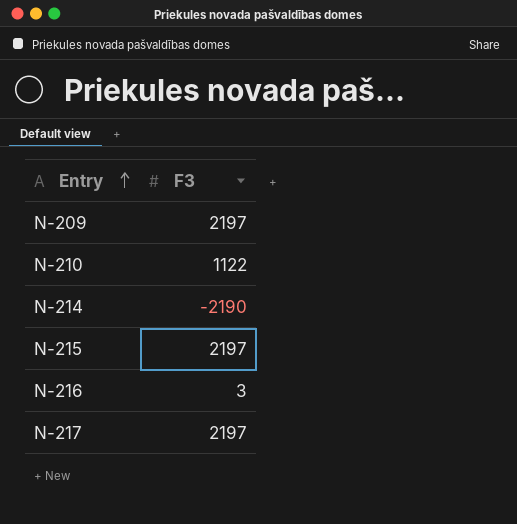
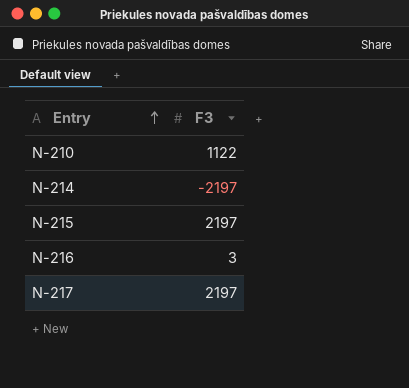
row N-209: 2197 -> none
N-214 | F3: -2190 -> -2197

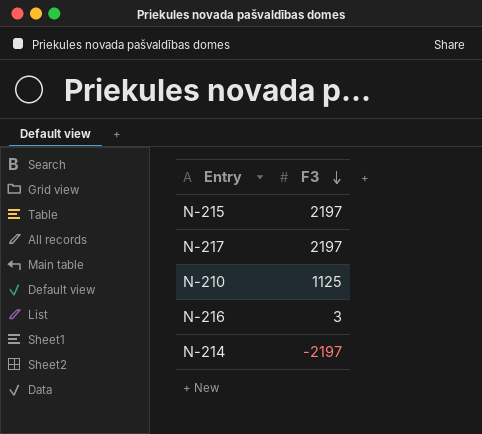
row order: Entry ascending -> F3 descending
N-210 | F3: 1122 -> 1125

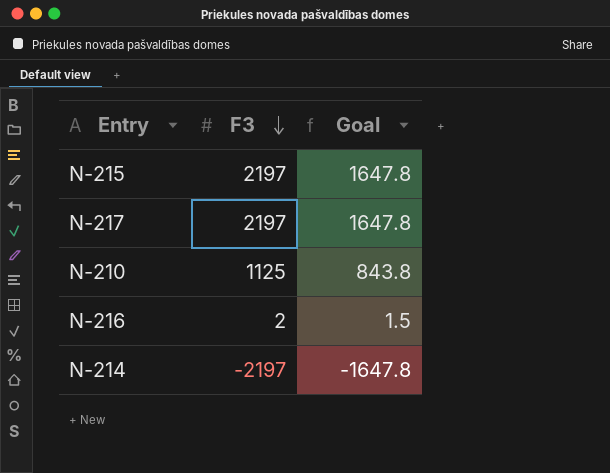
column Goal | formula: none -> [F3] * 0.75
N-216 | F3: 3 -> 2

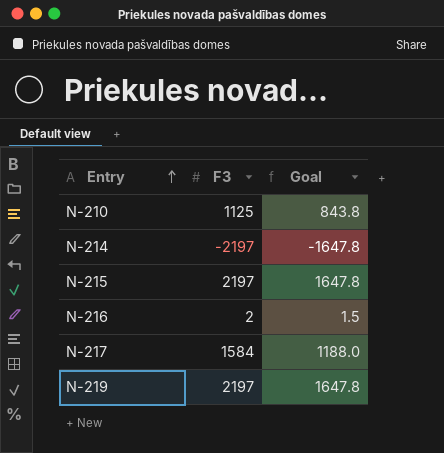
row order: F3 descending -> Entry ascending
N-217 | F3: 2197 -> 1584
N-217 | Goal: 1647.8 -> 1188.0
row N-219: none -> 2197 | 1647.8

